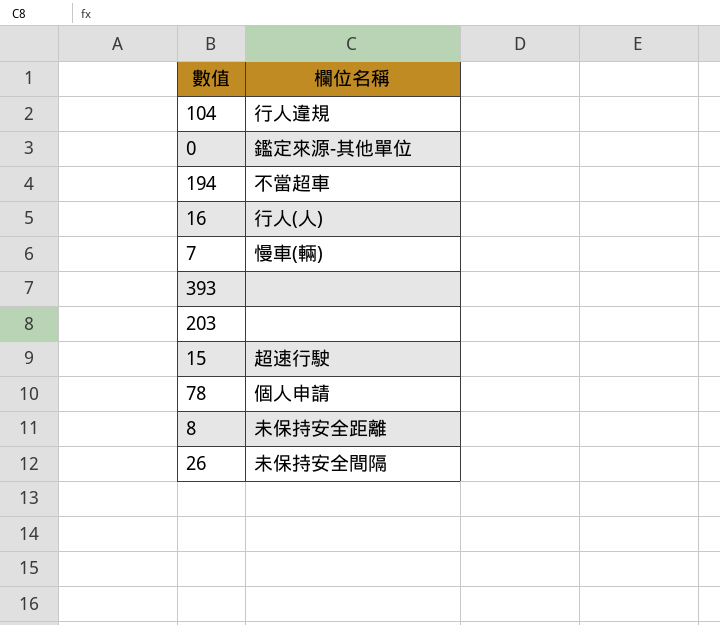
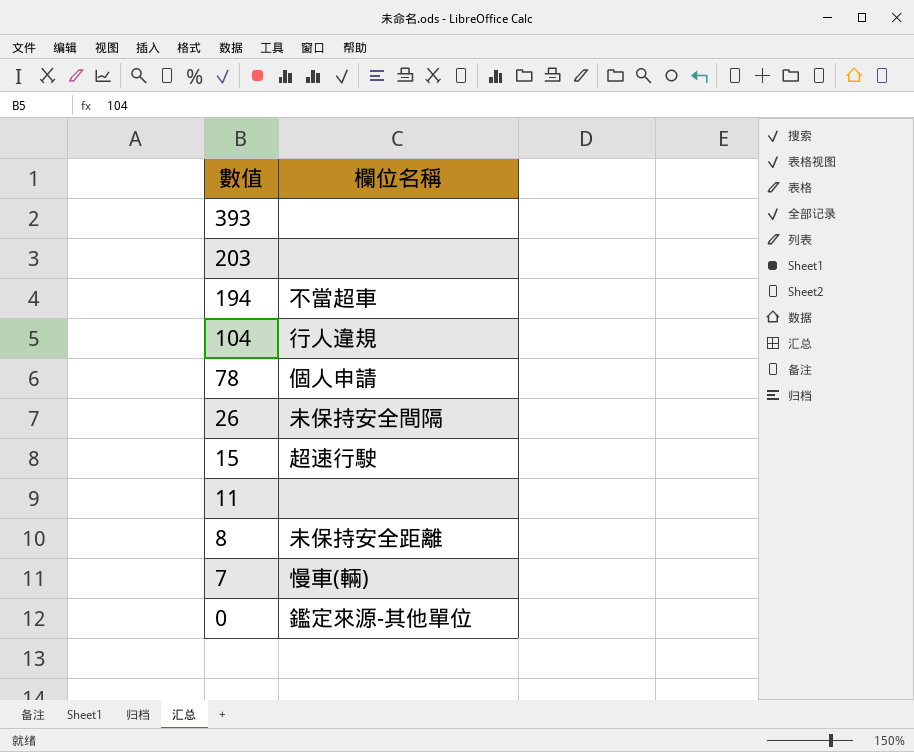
row order: none -> 數值 descending
row 16: 行人(人) -> none
row 11: none -> none

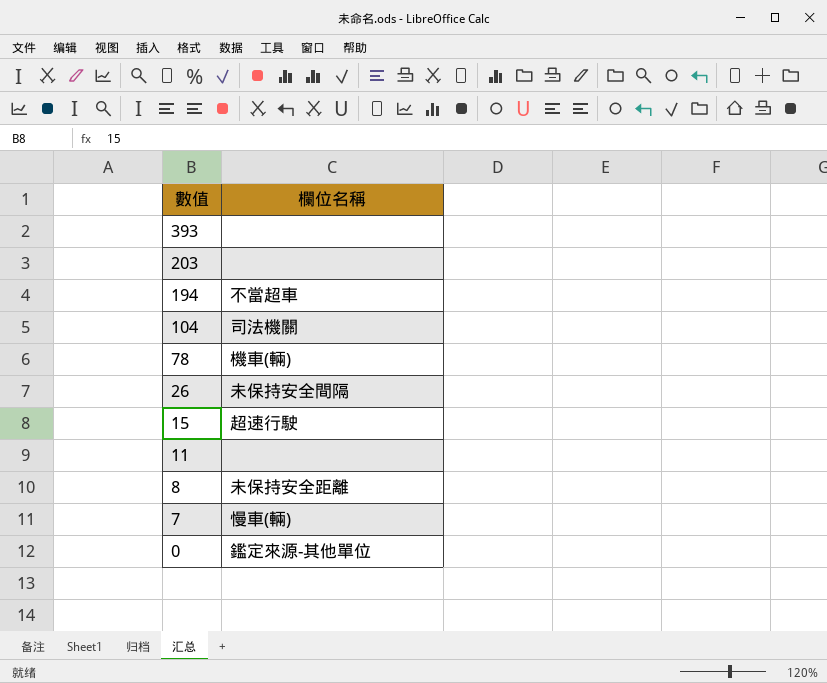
104 | 欄位名稱: 行人違規 -> 司法機關
78 | 欄位名稱: 個人申請 -> 機車(輛)

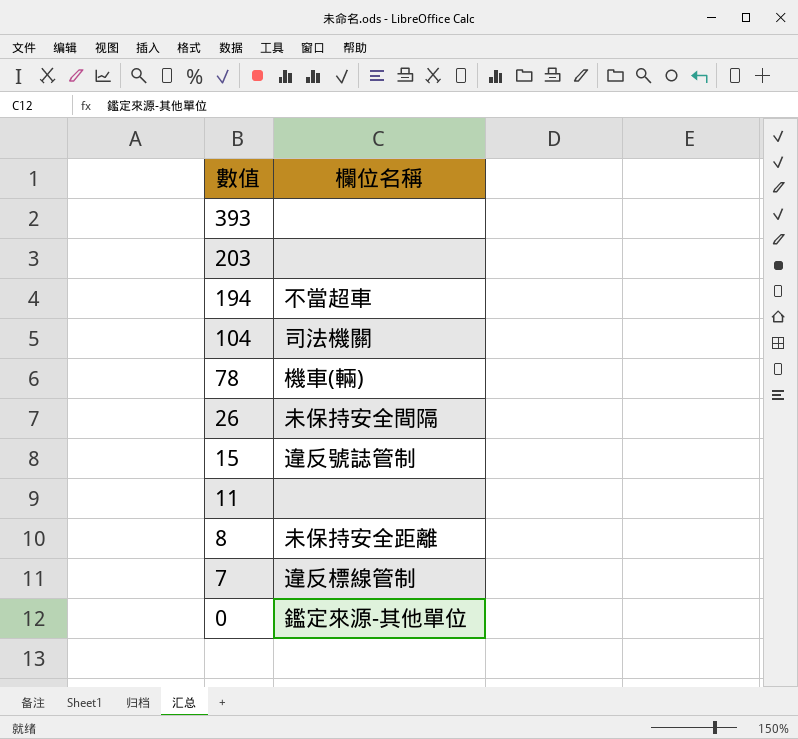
15 | 欄位名稱: 超速行駛 -> 違反號誌管制
7 | 欄位名稱: 慢車(輛) -> 違反標線管制

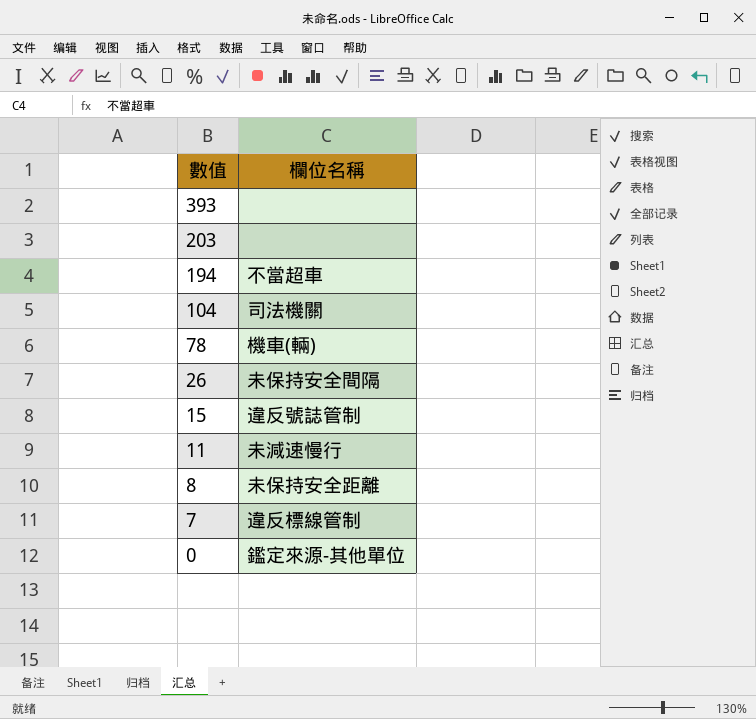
11 | 欄位名稱: none -> 未減速慢行

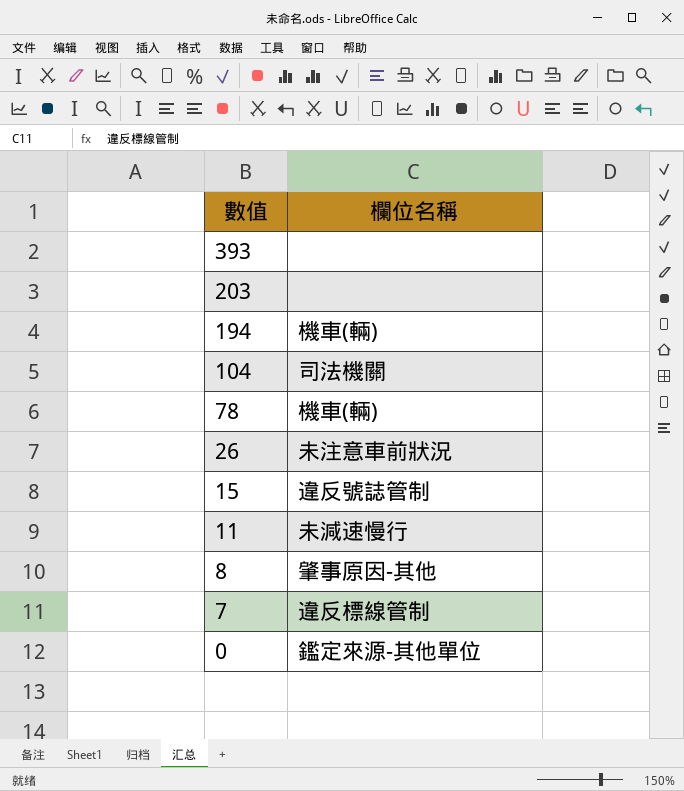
194 | 欄位名稱: 不當超車 -> 機車(輛)
26 | 欄位名稱: 未保持安全間隔 -> 未注意車前狀況
8 | 欄位名稱: 未保持安全距離 -> 肇事原因-其他

